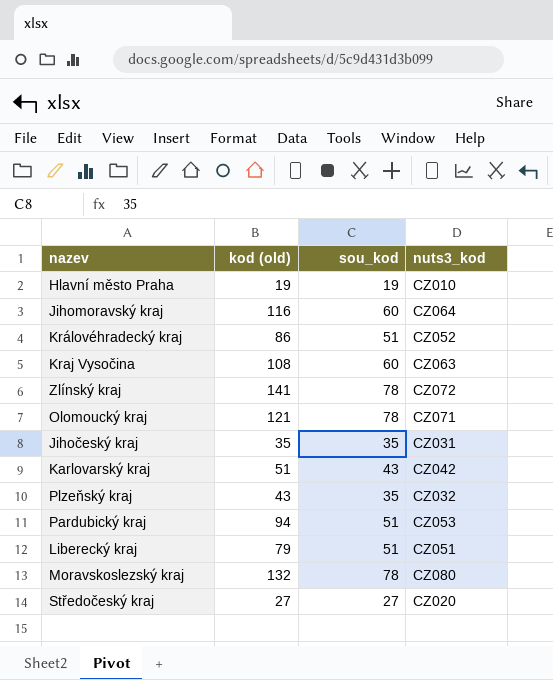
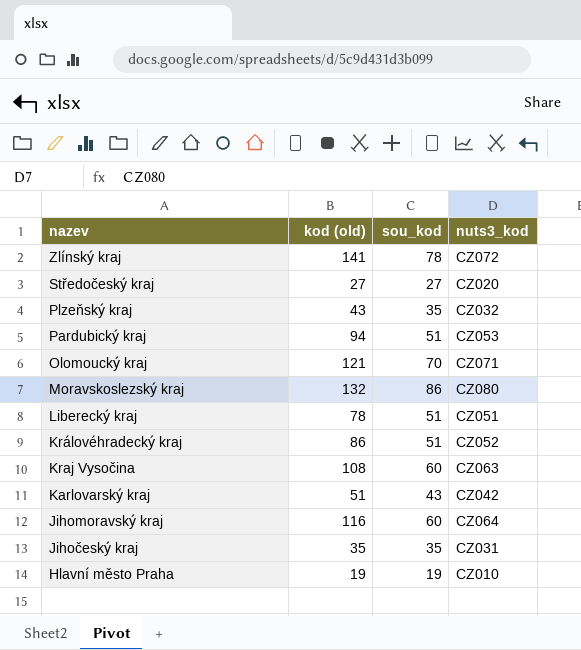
row order: none -> nazev descending
Olomoucký kraj | sou_kod: 78 -> 70
Moravskoslezský kraj | sou_kod: 78 -> 86
Liberecký kraj | kod (old): 79 -> 78

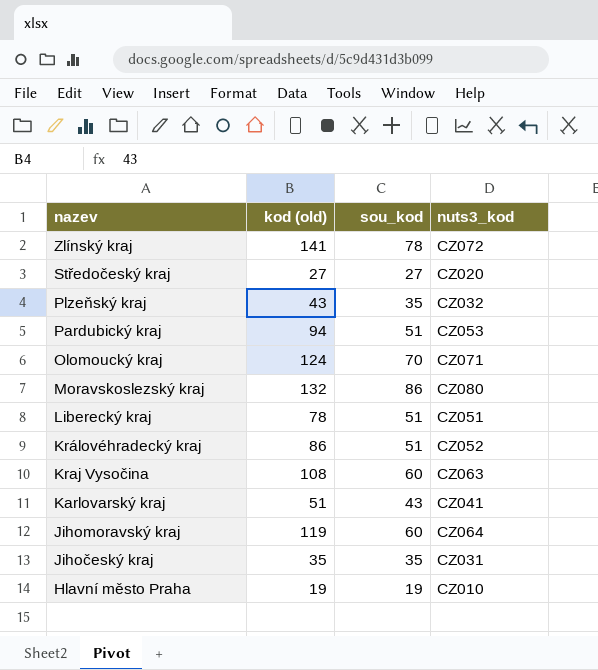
Olomoucký kraj | kod (old): 121 -> 124
Karlovarský kraj | nuts3_kod: CZ042 -> CZ041
Jihomoravský kraj | kod (old): 116 -> 119

